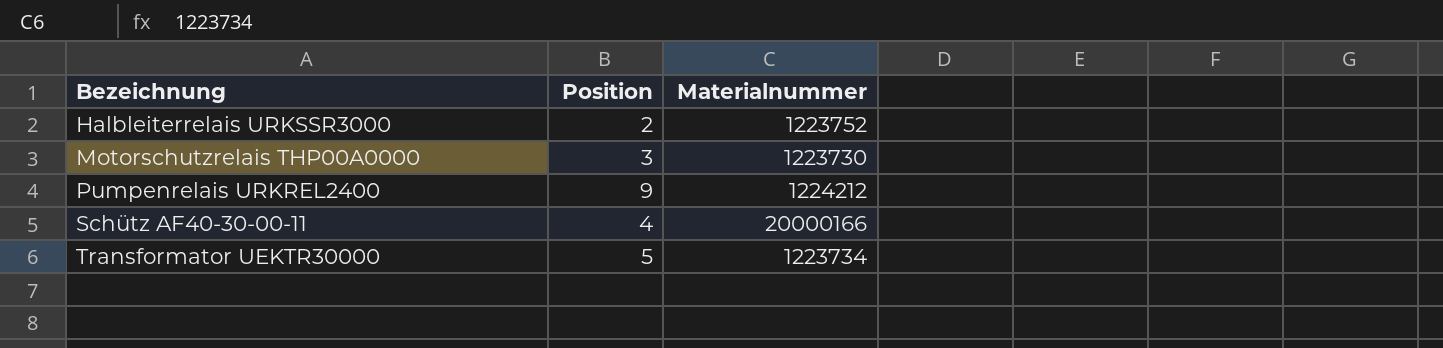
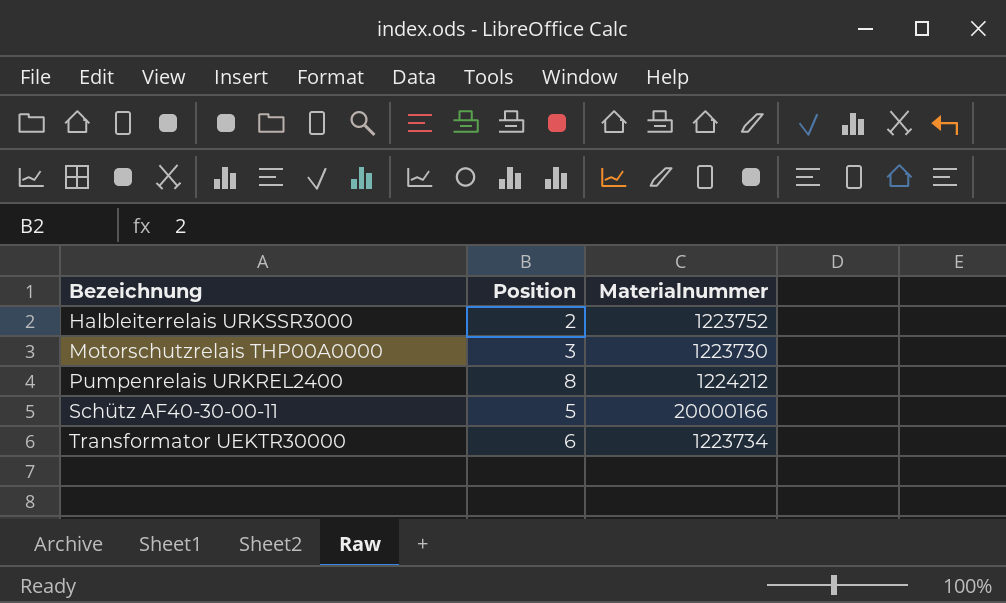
Pumpenrelais URKREL2400 | Position: 9 -> 8
Schütz AF40-30-00-11 | Position: 4 -> 5
Transformator UEKTR30000 | Position: 5 -> 6

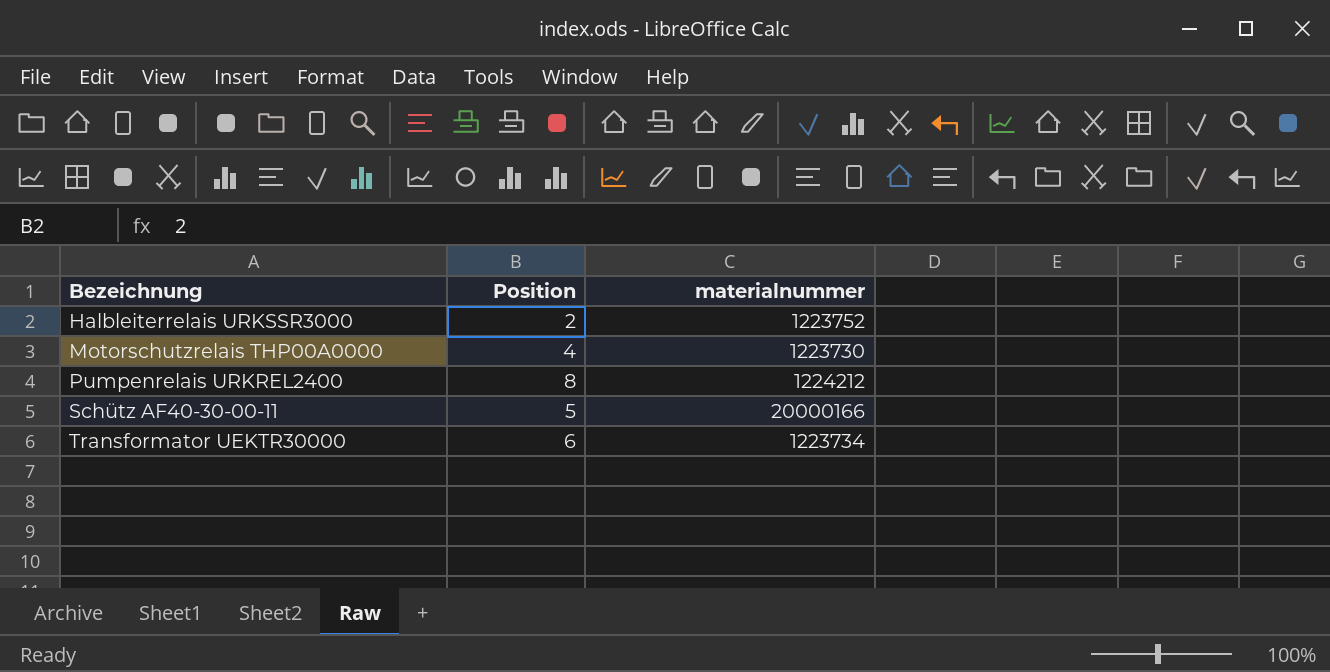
column name: Materialnummer -> materialnummer
Motorschutzrelais THP00A0000 | Position: 3 -> 4

